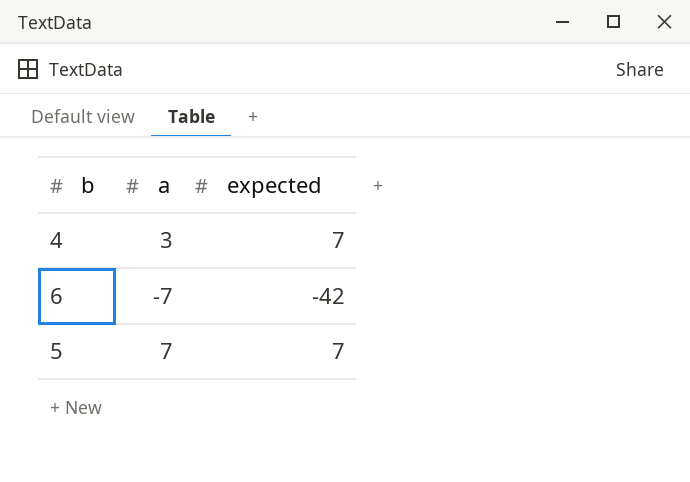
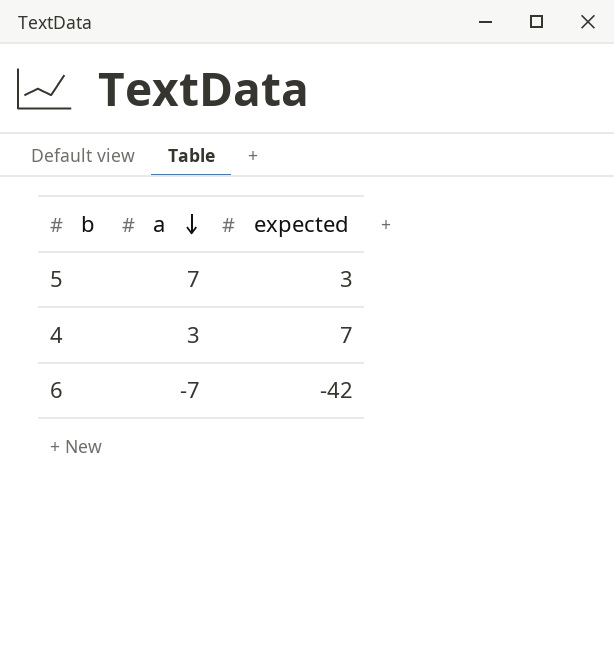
row order: none -> a descending
5 | expected: 7 -> 3

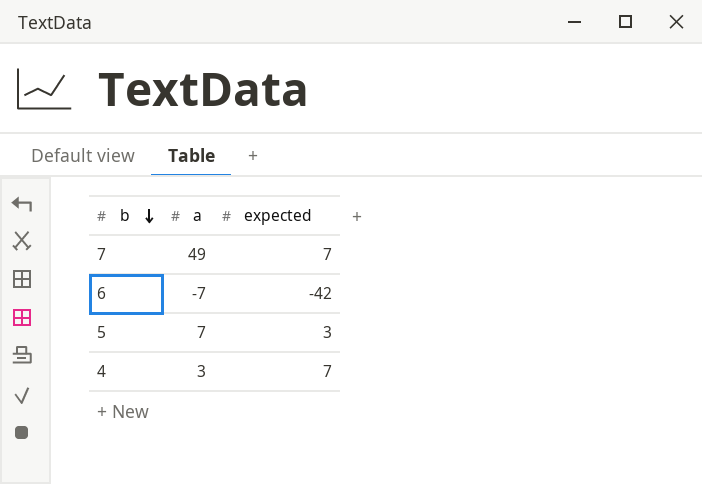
row order: a descending -> b descending
row 7: none -> 49 | 7

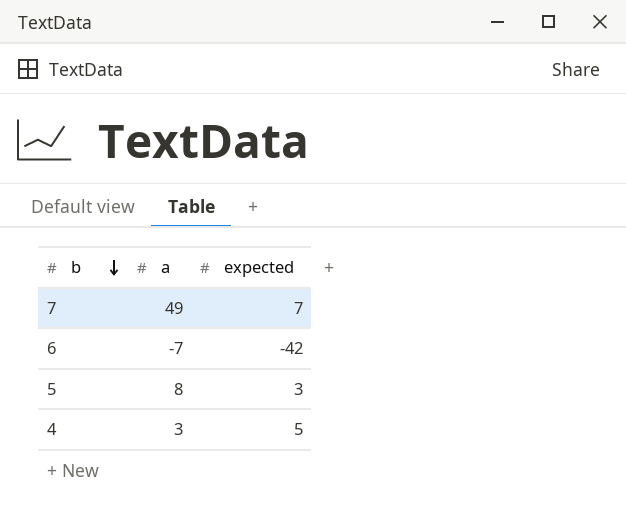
5 | a: 7 -> 8
4 | expected: 7 -> 5

